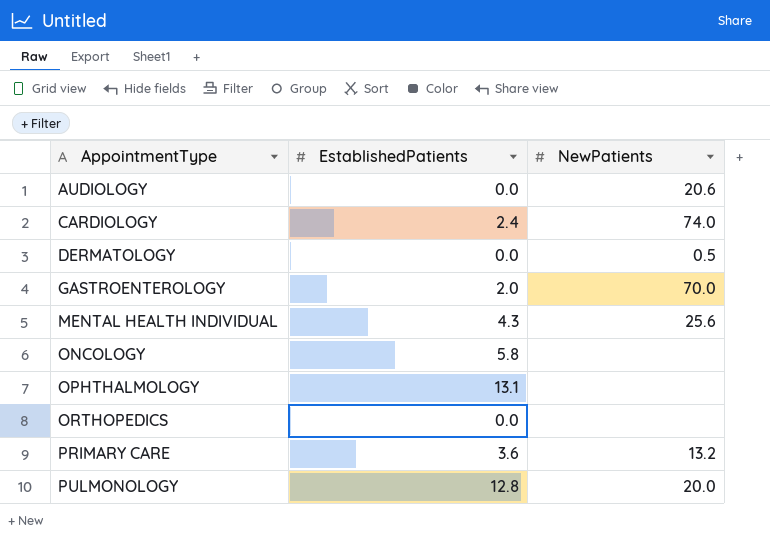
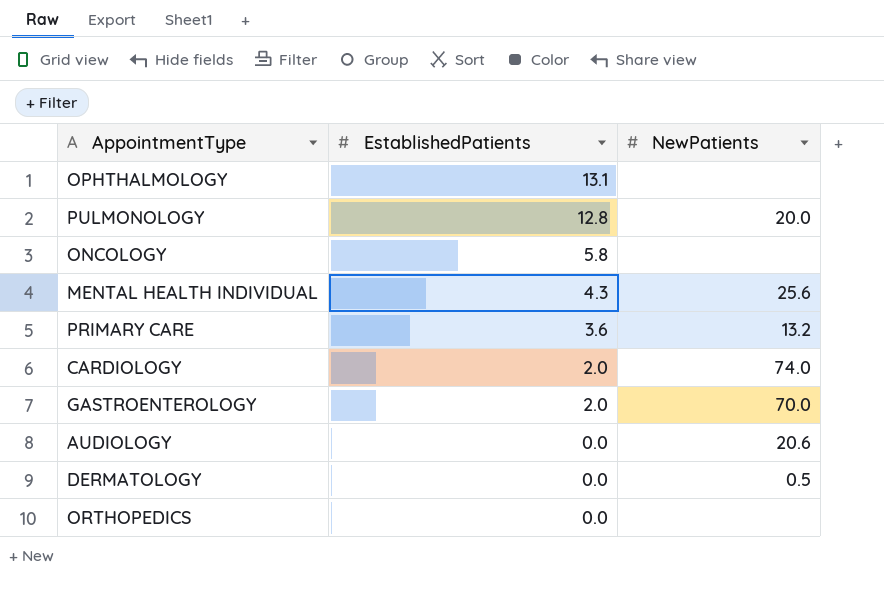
row order: AppointmentType ascending -> EstablishedPatients descending
CARDIOLOGY | EstablishedPatients: 2.4 -> 2.0

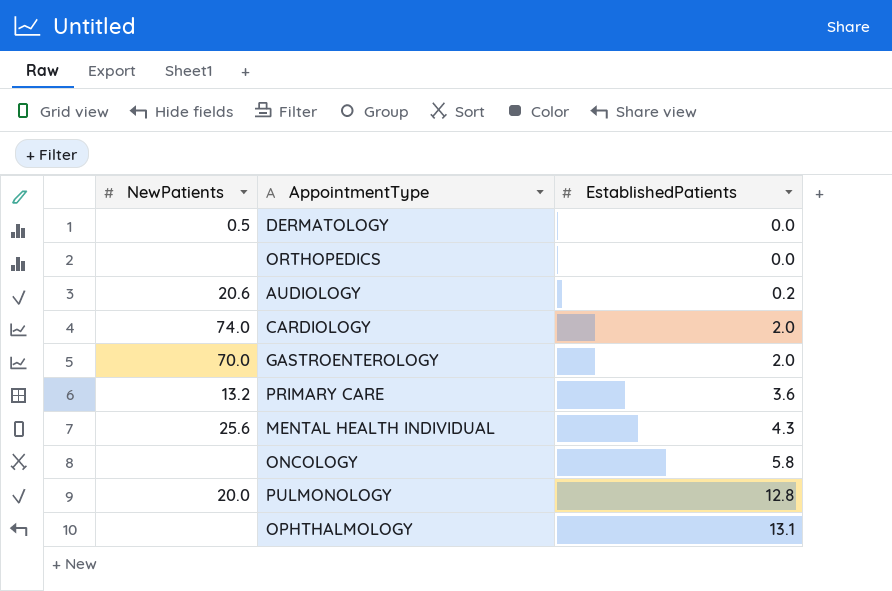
row order: EstablishedPatients descending -> EstablishedPatients ascending
column NewPatients | position: 3 -> 1
AUDIOLOGY | EstablishedPatients: 0.0 -> 0.2

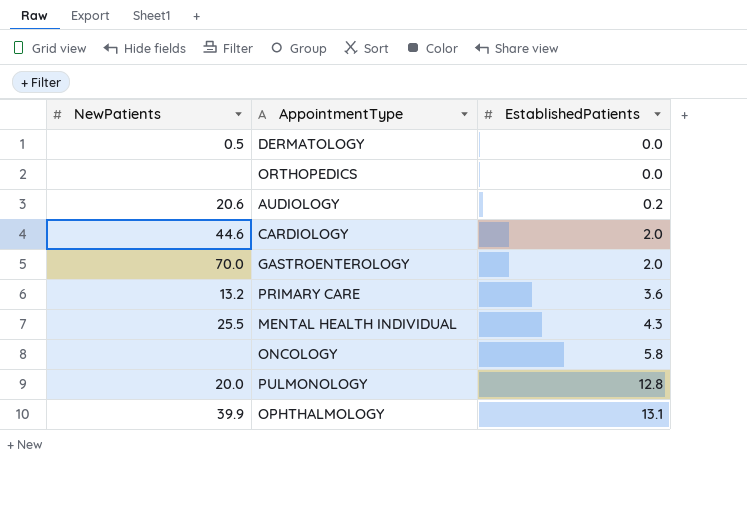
CARDIOLOGY | NewPatients: 74.0 -> 44.6
MENTAL HEALTH INDIVIDUAL | NewPatients: 25.6 -> 25.5
OPHTHALMOLOGY | NewPatients: none -> 39.9

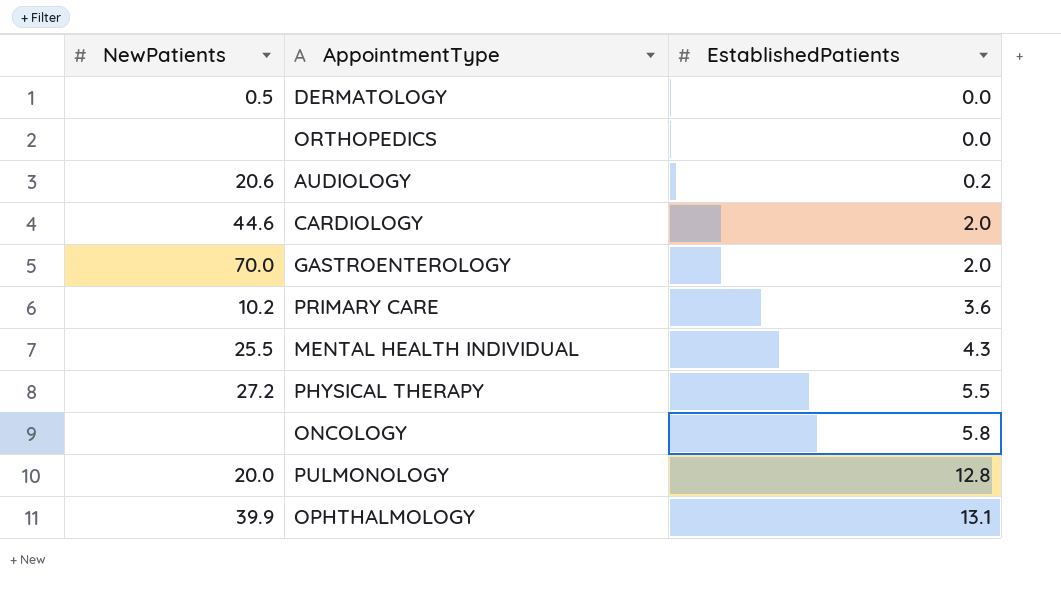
PRIMARY CARE | NewPatients: 13.2 -> 10.2
row PHYSICAL THERAPY: none -> 27.2 | 5.5

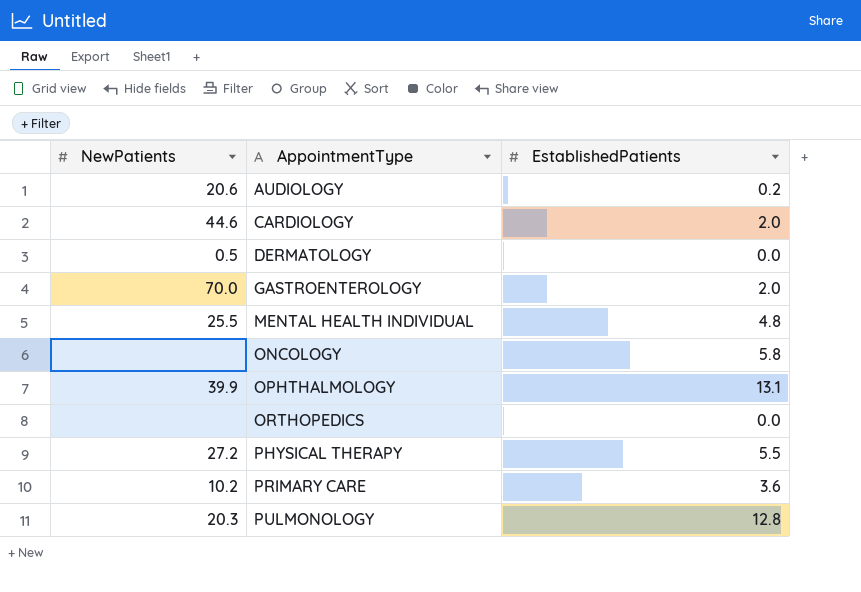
row order: EstablishedPatients ascending -> AppointmentType ascending
MENTAL HEALTH INDIVIDUAL | EstablishedPatients: 4.3 -> 4.8
PULMONOLOGY | NewPatients: 20.0 -> 20.3

